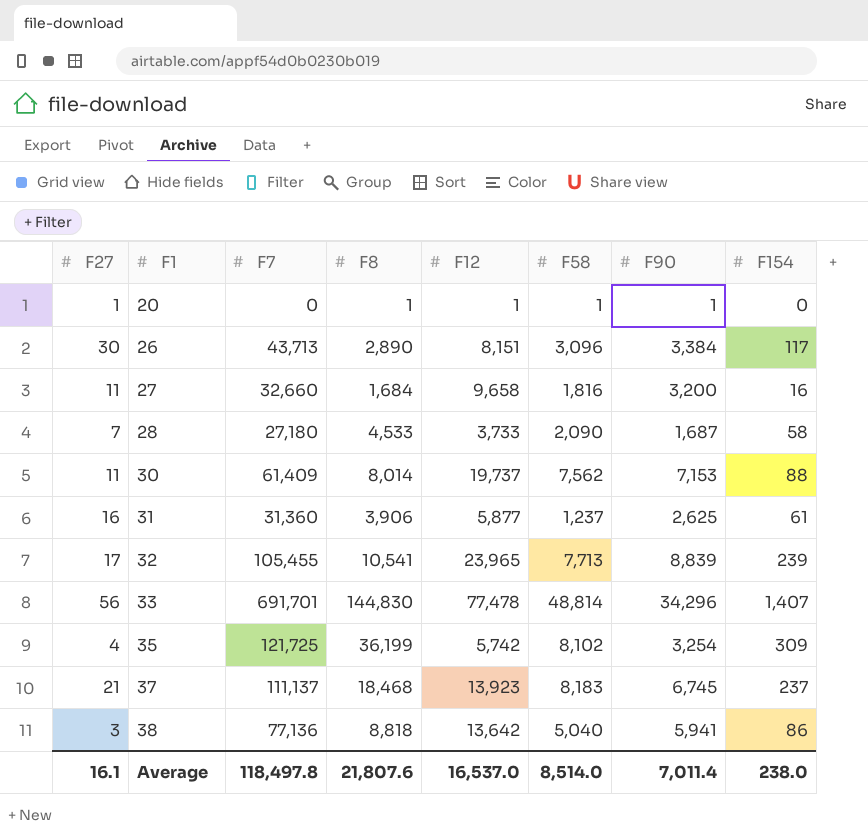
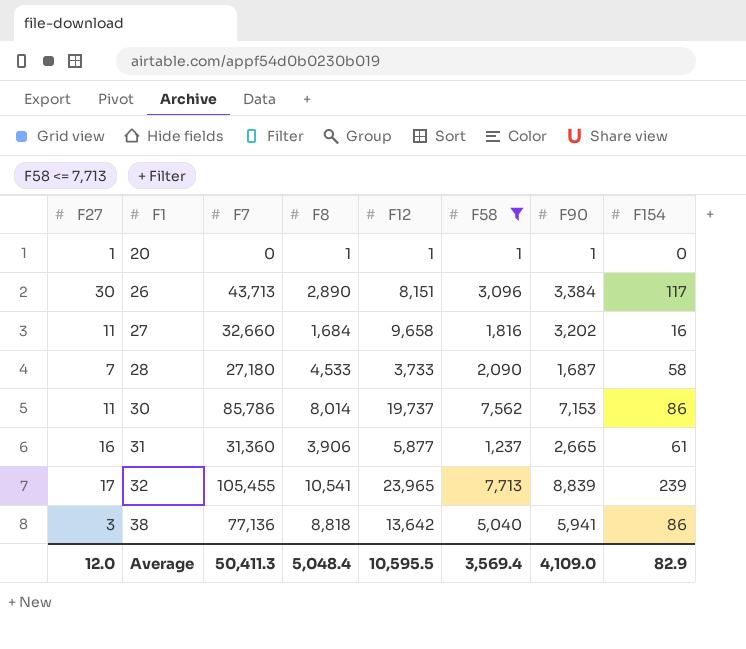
filter: none -> F58 <= 7,713
27 | F90: 3,200 -> 3,202
30 | F7: 61,409 -> 85,786
30 | F154: 88 -> 86
31 | F90: 2,625 -> 2,665
Average | F27: 16.1 -> 12.0
Average | F7: 118,497.8 -> 50,411.3
Average | F8: 21,807.6 -> 5,048.4
Average | F12: 16,537.0 -> 10,595.5
Average | F58: 8,514.0 -> 3,569.4
Average | F90: 7,011.4 -> 4,109.0
Average | F154: 238.0 -> 82.9

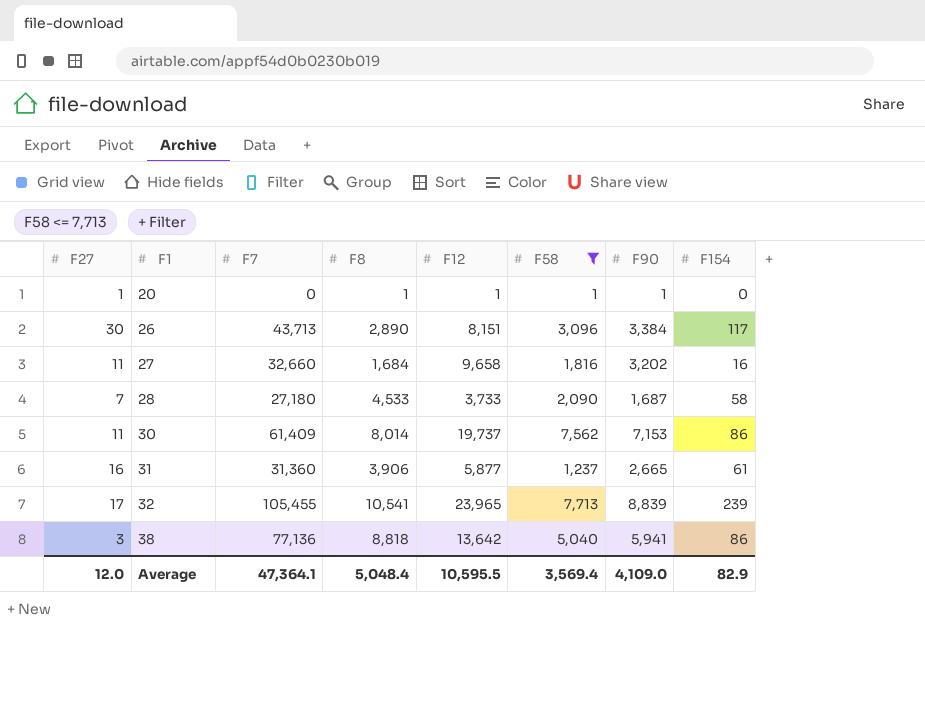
30 | F7: 85,786 -> 61,409
Average | F7: 50,411.3 -> 47,364.1

